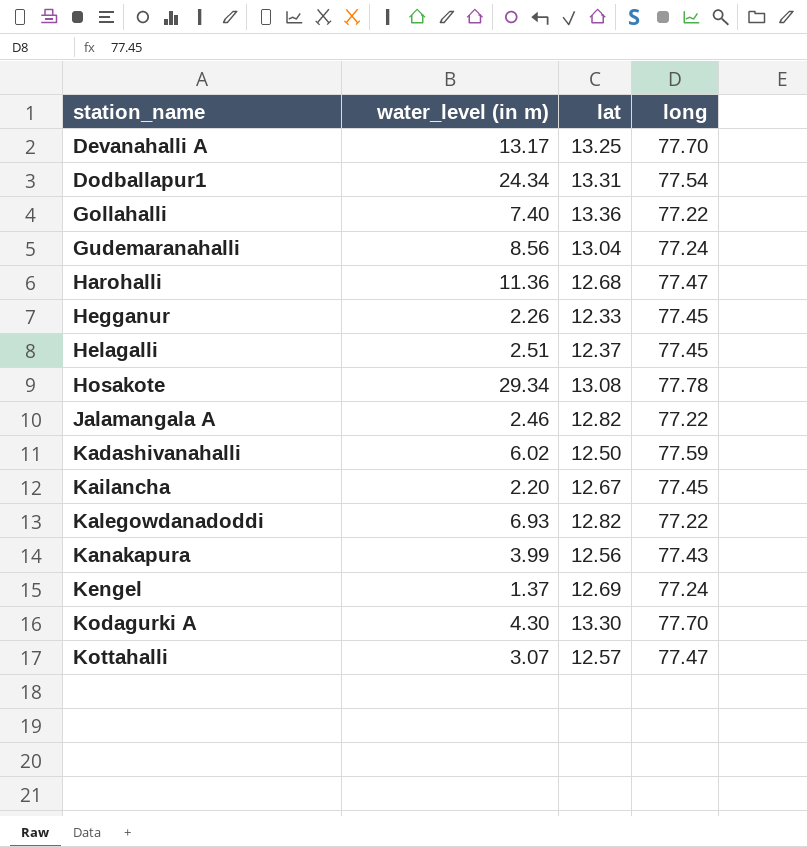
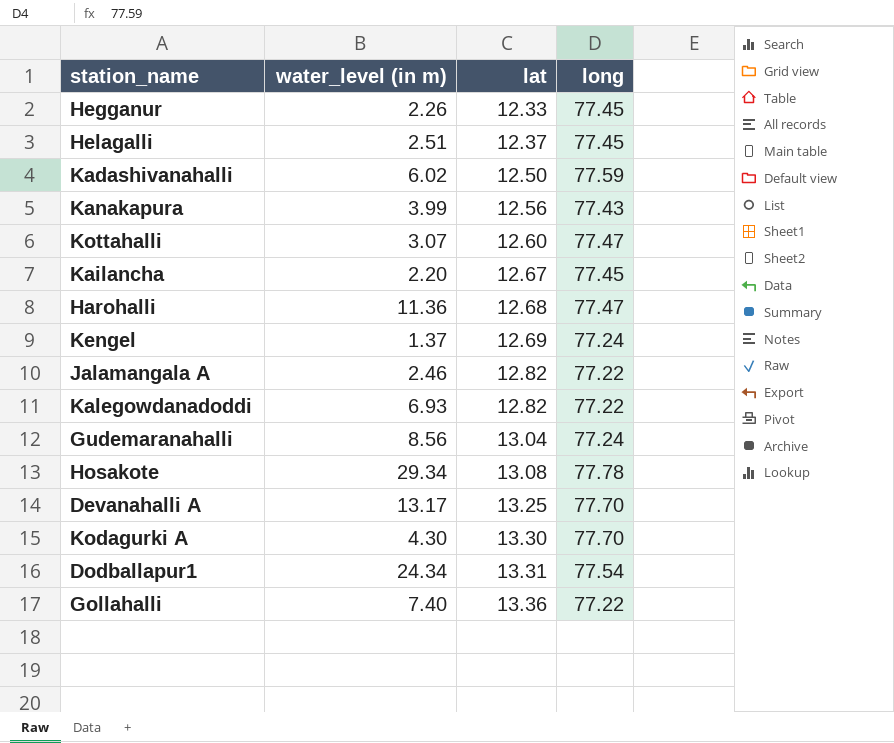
row order: station_name ascending -> lat ascending
Kottahalli | lat: 12.57 -> 12.60

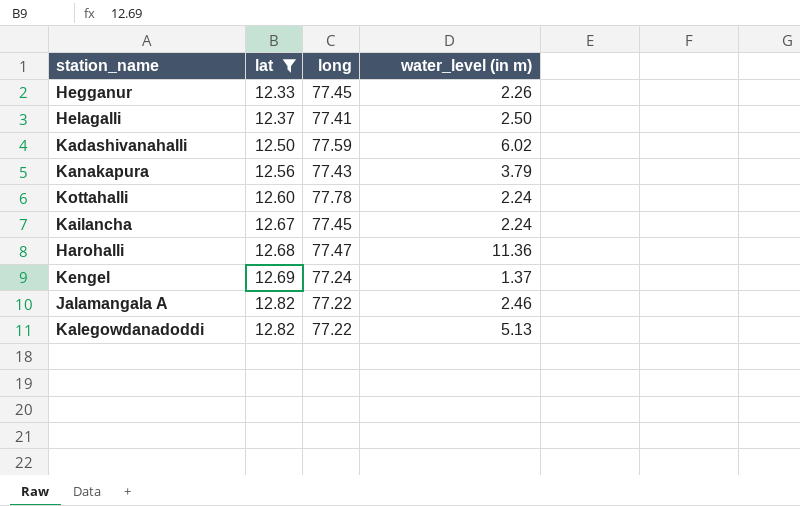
filter: none -> lat <= 12.82
column water_level (in m) | position: 2 -> 4
Helagalli | long: 77.45 -> 77.41
Helagalli | water_level (in m): 2.51 -> 2.50
Kanakapura | water_level (in m): 3.99 -> 3.79
Kottahalli | long: 77.47 -> 77.78
Kottahalli | water_level (in m): 3.07 -> 2.24
Kailancha | water_level (in m): 2.20 -> 2.24
Kalegowdanadoddi | water_level (in m): 6.93 -> 5.13

